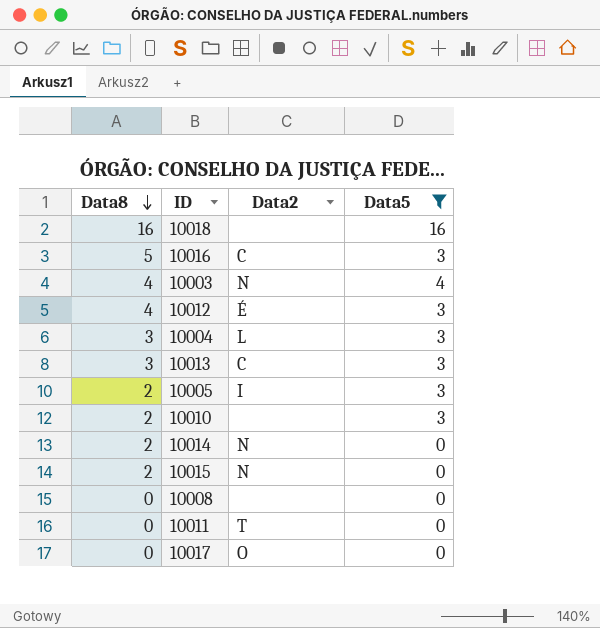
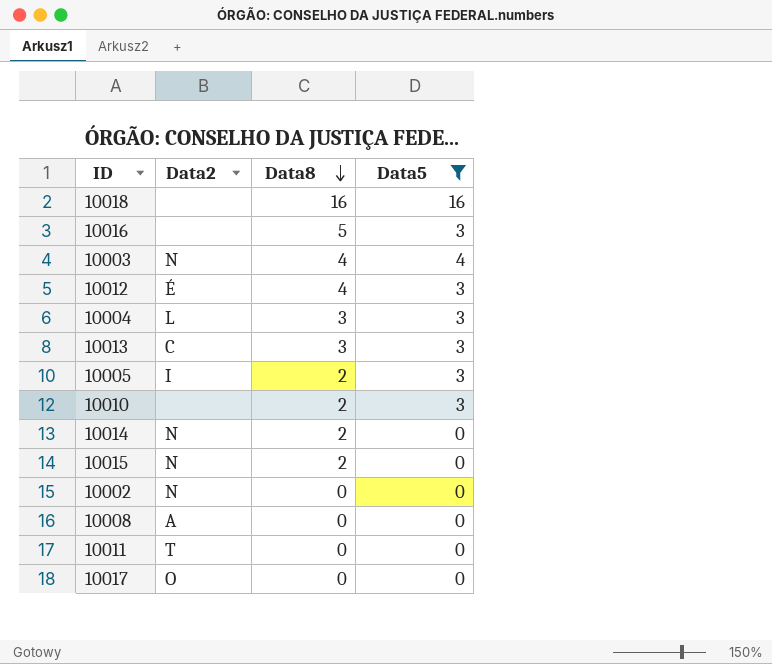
column Data8 | position: 1 -> 3
10016 | Data2: C -> none
row 10002: none -> N | 0 | 0
10008 | Data2: none -> A

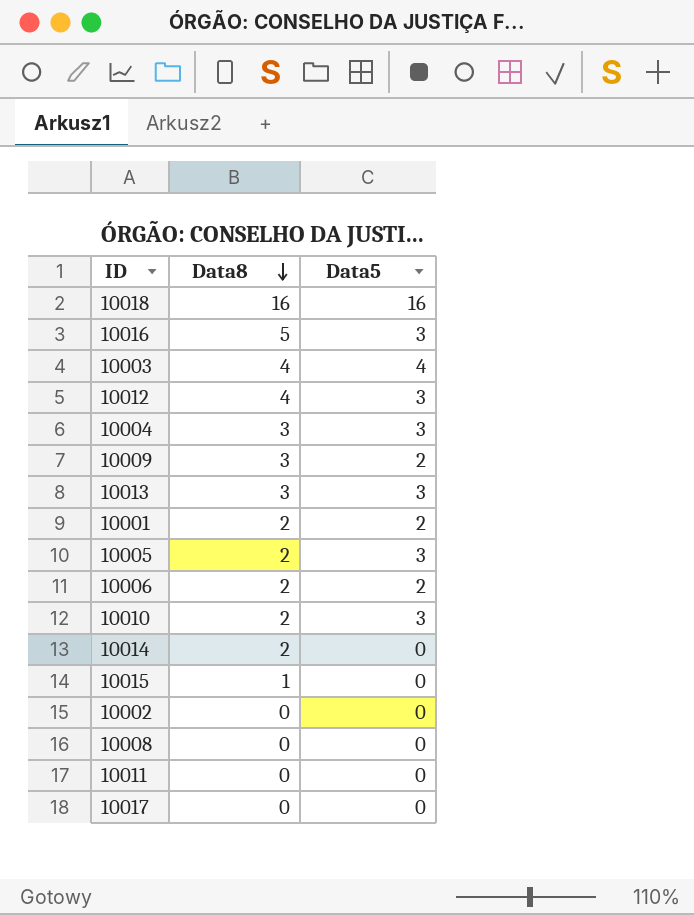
filter: Data5 != 2 -> none
column Data2 | position: 2 -> none
10015 | Data8: 2 -> 1

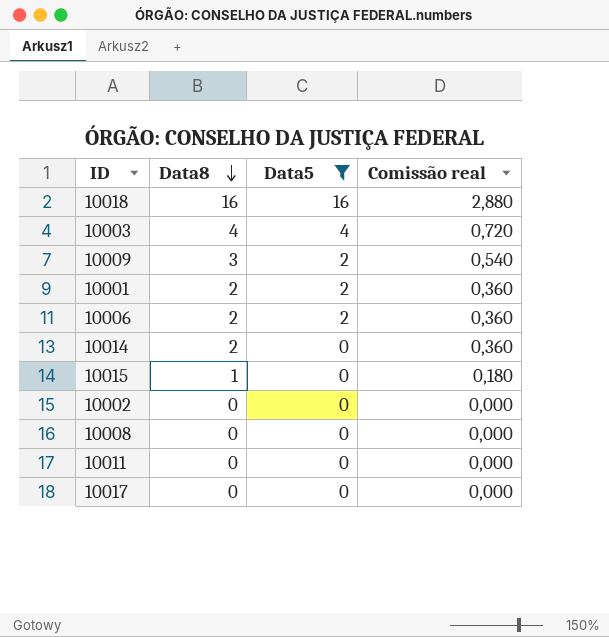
filter: none -> Data5 != 3
column Comissão real | formula: none -> [Data8] * 0,18

